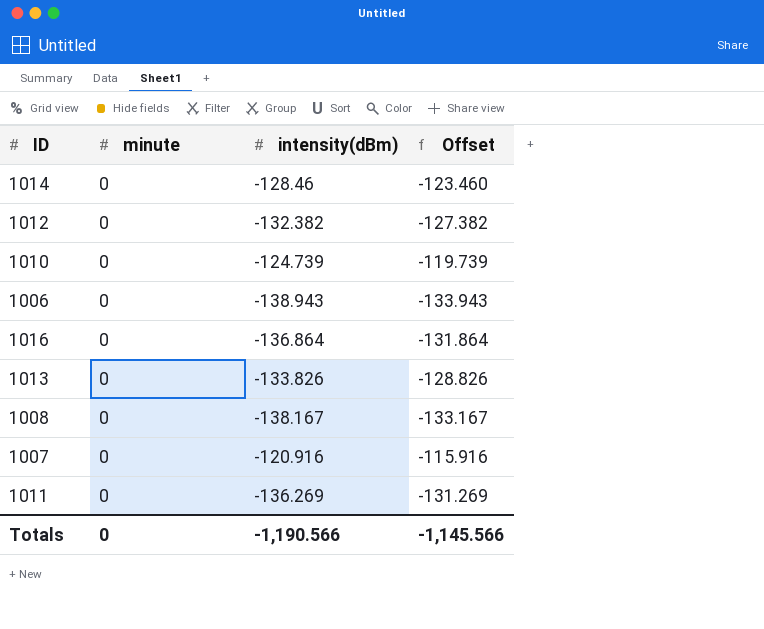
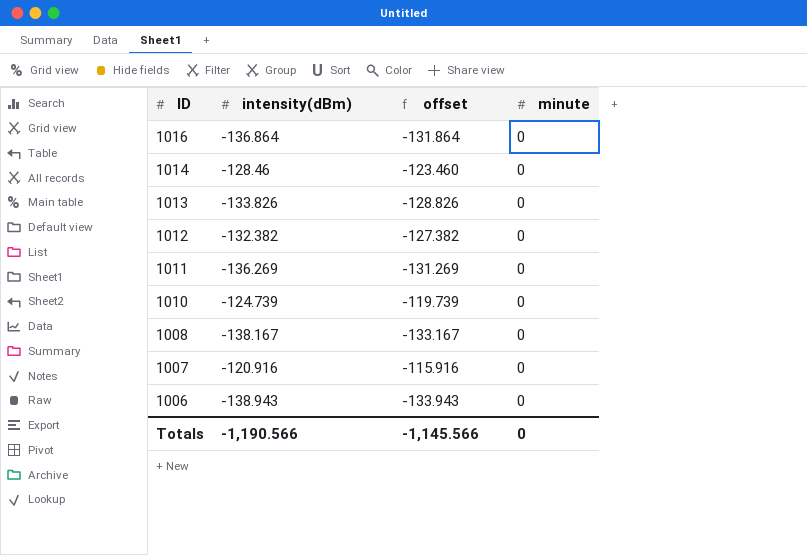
row order: none -> ID descending
column name: Offset -> offset
column minute | position: 2 -> 4

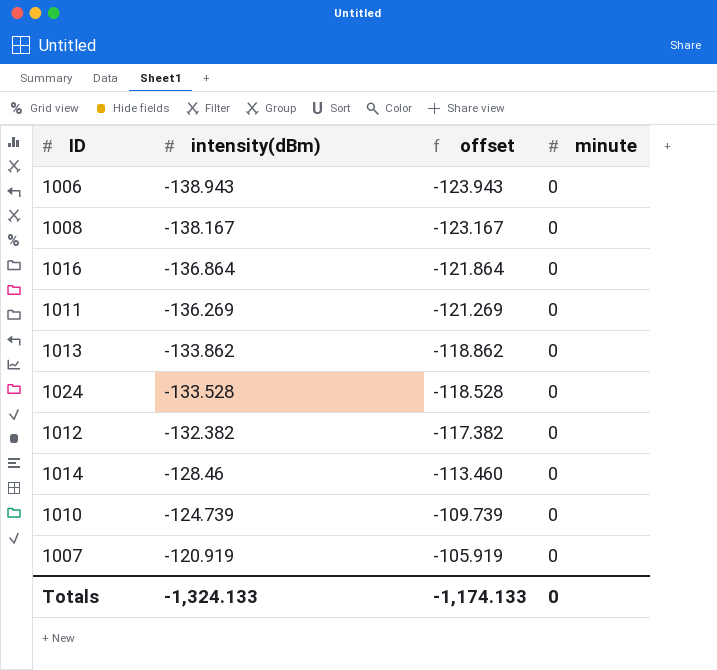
row order: ID descending -> intensity(dBm) ascending
column offset | formula: [intensity(dBm)] + 5 -> [intensity(dBm)] + 15
1013 | intensity(dBm): -133.826 -> -133.862
row 1024: none -> -133.528 | -118.528 | 0
1007 | intensity(dBm): -120.916 -> -120.919
Totals | intensity(dBm): -1,190.566 -> -1,324.133
Totals | offset: -1,145.566 -> -1,174.133

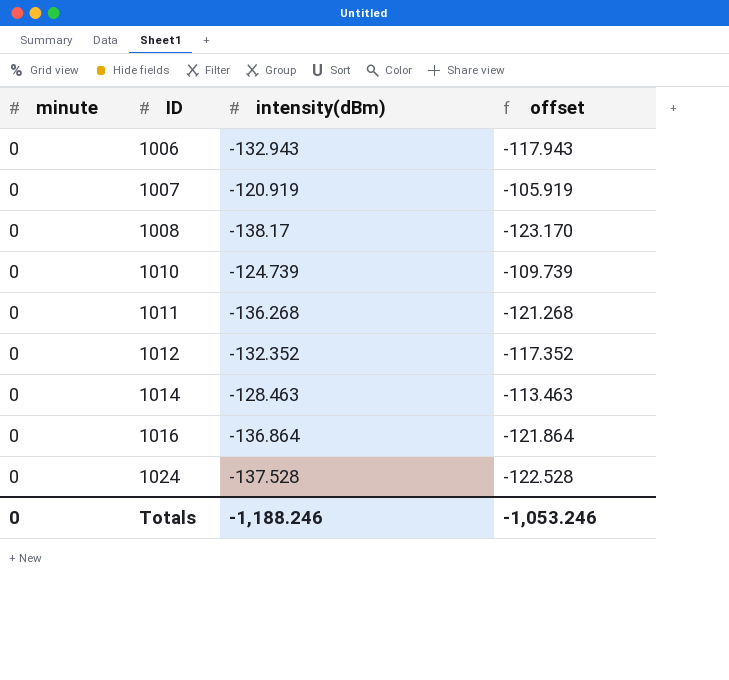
row order: intensity(dBm) ascending -> ID ascending
column minute | position: 4 -> 1
row 1013: -133.862 | -118.862 | 0 -> none
1006 | intensity(dBm): -138.943 -> -132.943
1006 | offset: -123.943 -> -117.943
1008 | intensity(dBm): -138.167 -> -138.17
1008 | offset: -123.167 -> -123.170
1011 | intensity(dBm): -136.269 -> -136.268
1011 | offset: -121.269 -> -121.268
1012 | intensity(dBm): -132.382 -> -132.352
1012 | offset: -117.382 -> -117.352
1014 | intensity(dBm): -128.46 -> -128.463
1014 | offset: -113.460 -> -113.463
1024 | intensity(dBm): -133.528 -> -137.528
1024 | offset: -118.528 -> -122.528
Totals | intensity(dBm): -1,324.133 -> -1,188.246
Totals | offset: -1,174.133 -> -1,053.246

